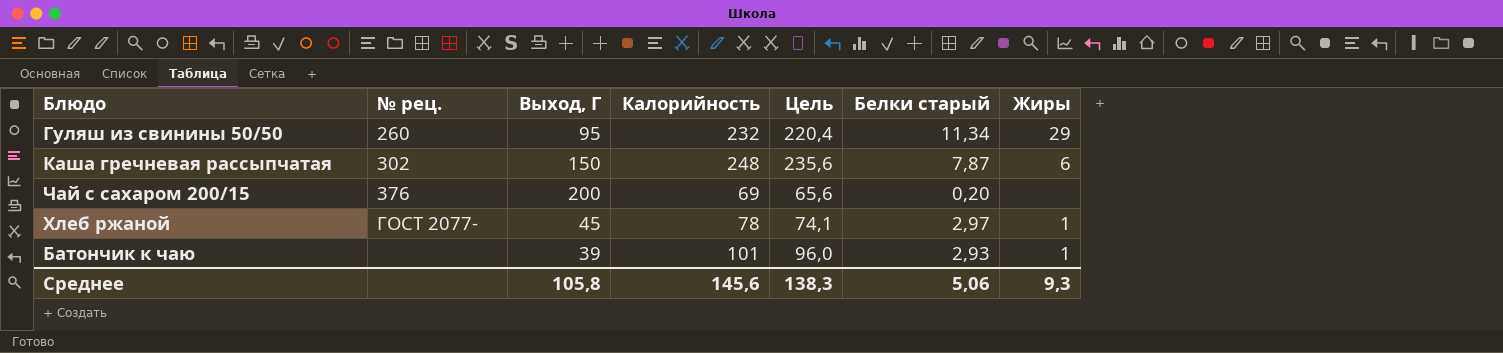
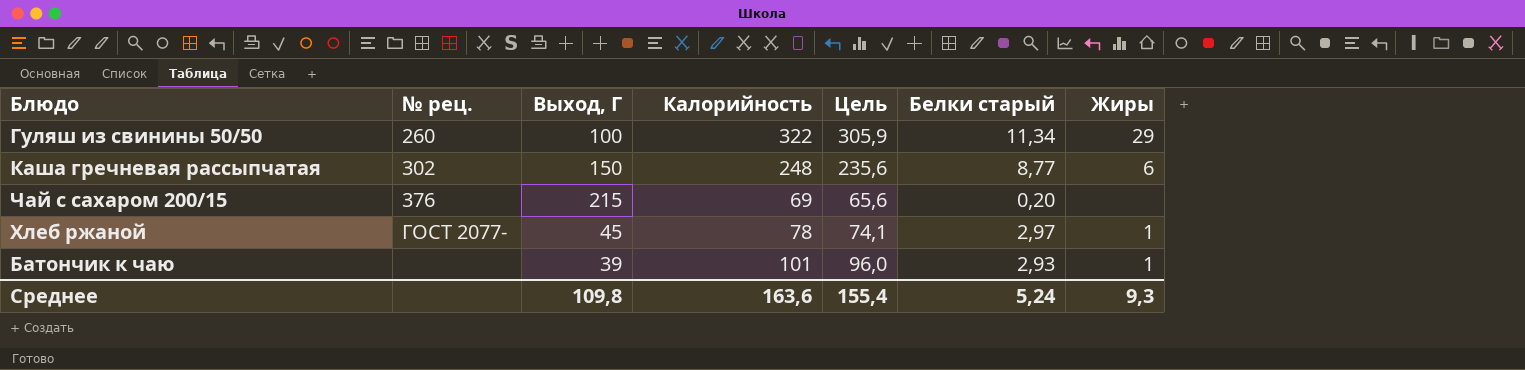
Гуляш из свинины 50/50 | Выход, Г: 95 -> 100
Гуляш из свинины 50/50 | Калорийность: 232 -> 322
Гуляш из свинины 50/50 | Цель: 220,4 -> 305,9
Каша гречневая рассыпчатая | Белки старый: 7,87 -> 8,77
Чай с сахаром 200/15 | Выход, Г: 200 -> 215
Среднее | Выход, Г: 105,8 -> 109,8
Среднее | Калорийность: 145,6 -> 163,6
Среднее | Цель: 138,3 -> 155,4
Среднее | Белки старый: 5,06 -> 5,24

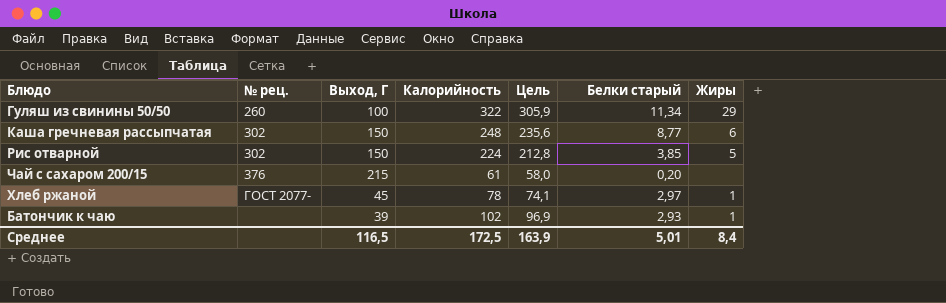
row Рис отварной: none -> 302 | 150 | 224 | 212,8 | 3,85 | 5
Чай с сахаром 200/15 | Калорийность: 69 -> 61
Чай с сахаром 200/15 | Цель: 65,6 -> 58,0
Батончик к чаю | Калорийность: 101 -> 102
Батончик к чаю | Цель: 96,0 -> 96,9
Среднее | Выход, Г: 109,8 -> 116,5
Среднее | Калорийность: 163,6 -> 172,5
Среднее | Цель: 155,4 -> 163,9
Среднее | Белки старый: 5,24 -> 5,01
Среднее | Жиры: 9,3 -> 8,4

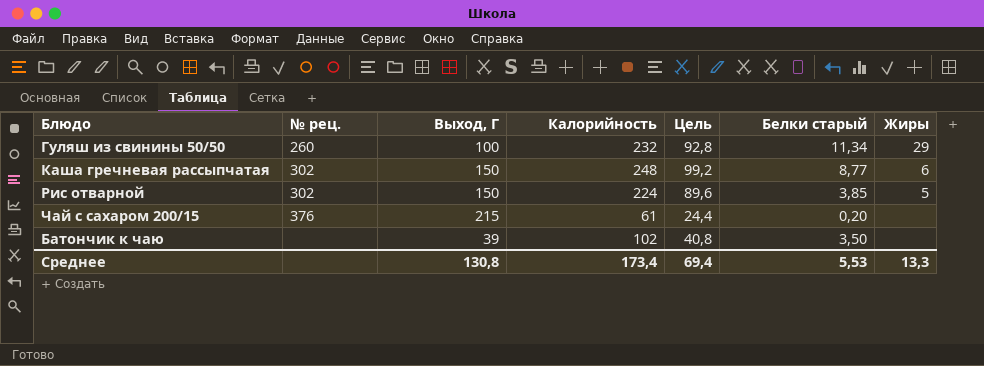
column Цель | formula: [Калорийность] * 0,95 -> [Калорийность] * 0,4
row Хлеб ржаной: ГОСТ 2077- | 45 | 78 | 74,1 | 2,97 | 1 -> none
Гуляш из свинины 50/50 | Калорийность: 322 -> 232
Батончик к чаю | Белки старый: 2,93 -> 3,50
Батончик к чаю | Жиры: 1 -> none
Среднее | Выход, Г: 116,5 -> 130,8
Среднее | Калорийность: 172,5 -> 173,4
Среднее | Цель: 163,9 -> 69,4
Среднее | Белки старый: 5,01 -> 5,53
Среднее | Жиры: 8,4 -> 13,3

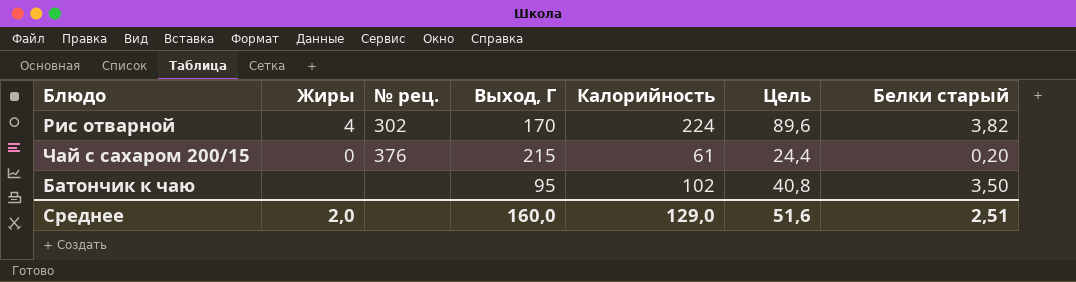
column Жиры | position: 7 -> 2
row Гуляш из свинины 50/50: 260 | 100 | 232 | 92,8 | 11,34 | 29 -> none
row Каша гречневая рассыпчатая: 302 | 150 | 248 | 99,2 | 8,77 | 6 -> none
Рис отварной | Жиры: 5 -> 4
Рис отварной | Выход, Г: 150 -> 170
Рис отварной | Белки старый: 3,85 -> 3,82
Чай с сахаром 200/15 | Жиры: none -> 0
Батончик к чаю | Выход, Г: 39 -> 95
Среднее | Жиры: 13,3 -> 2,0
Среднее | Выход, Г: 130,8 -> 160,0
Среднее | Калорийность: 173,4 -> 129,0
Среднее | Цель: 69,4 -> 51,6
Среднее | Белки старый: 5,53 -> 2,51

